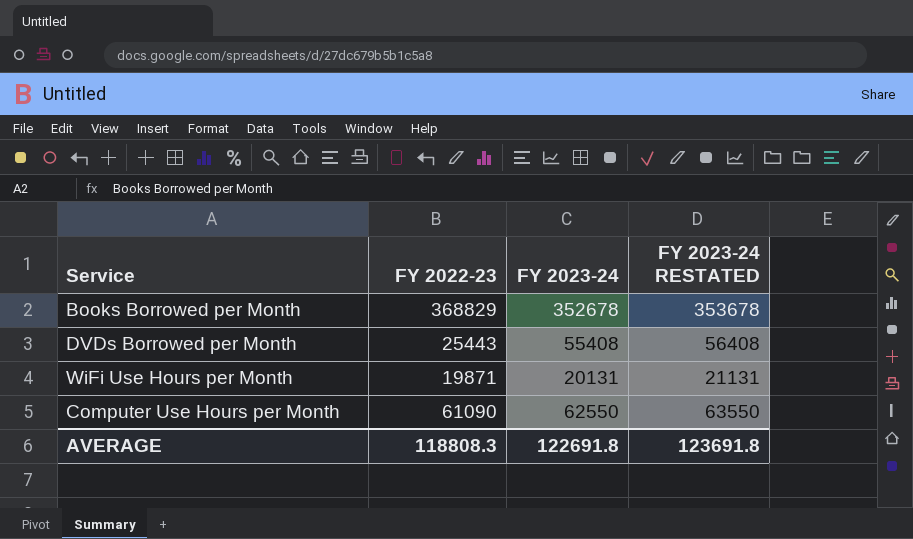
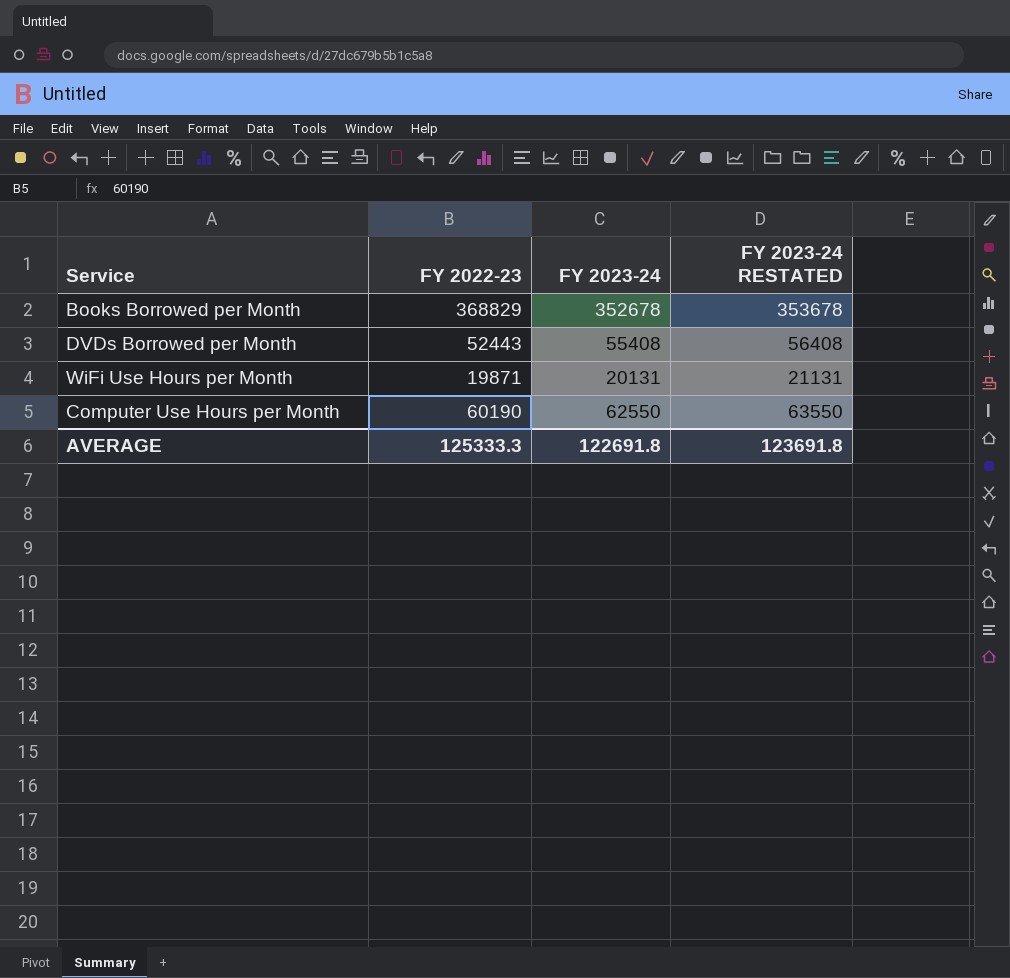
DVDs Borrowed per Month | FY 2022-23: 25443 -> 52443
Computer Use Hours per Month | FY 2022-23: 61090 -> 60190
AVERAGE | FY 2022-23: 118808.3 -> 125333.3

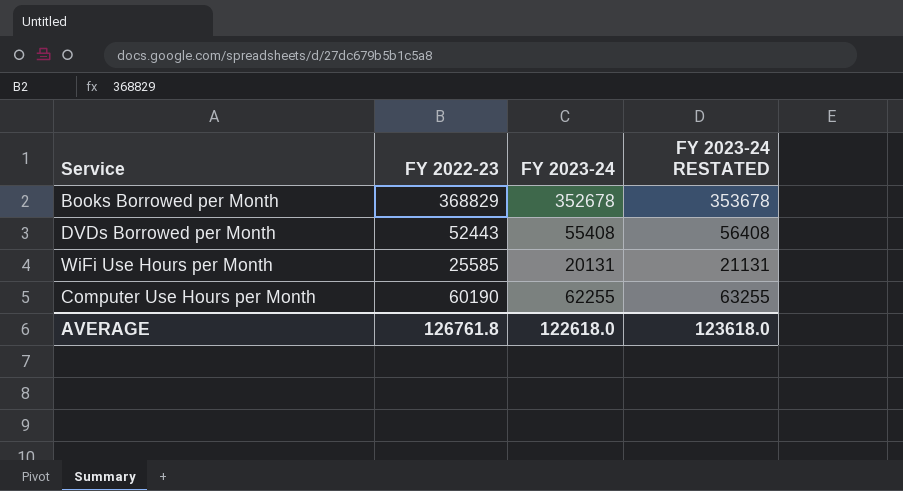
WiFi Use Hours per Month | FY 2022-23: 19871 -> 25585
Computer Use Hours per Month | FY 2023-24: 62550 -> 62255
Computer Use Hours per Month | FY 2023-24 RESTATED: 63550 -> 63255
AVERAGE | FY 2022-23: 125333.3 -> 126761.8
AVERAGE | FY 2023-24: 122691.8 -> 122618.0
AVERAGE | FY 2023-24 RESTATED: 123691.8 -> 123618.0

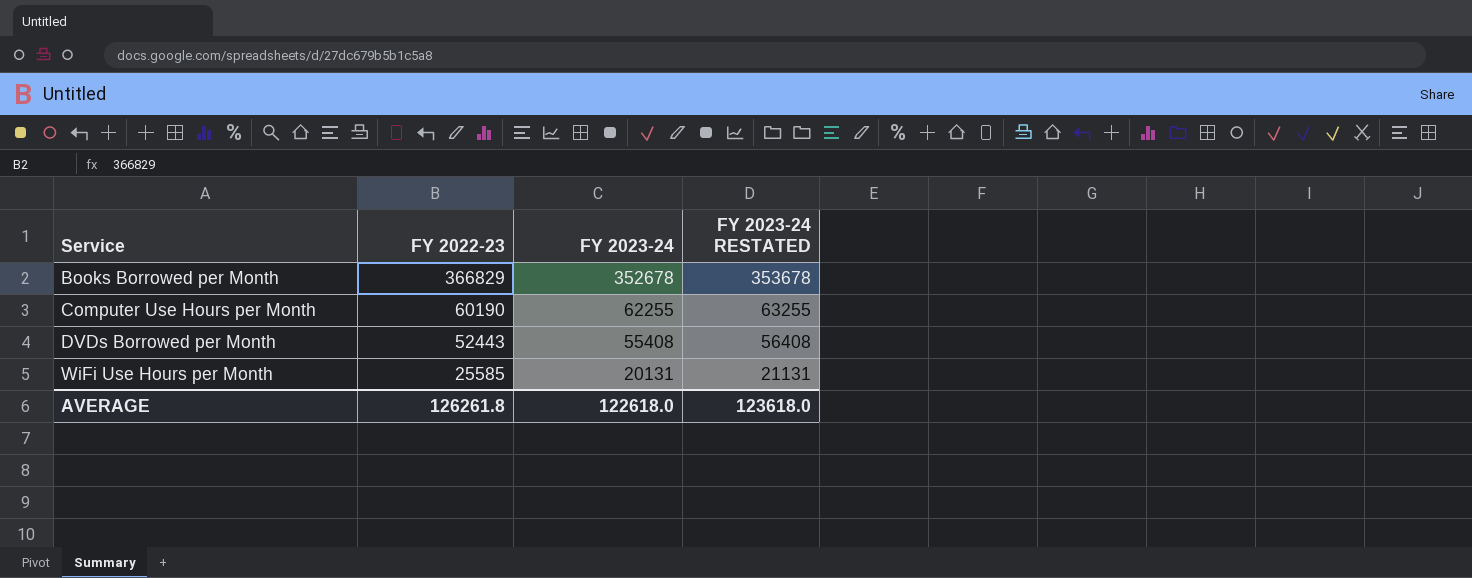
row order: none -> Service ascending
Books Borrowed per Month | FY 2022-23: 368829 -> 366829
AVERAGE | FY 2022-23: 126761.8 -> 126261.8

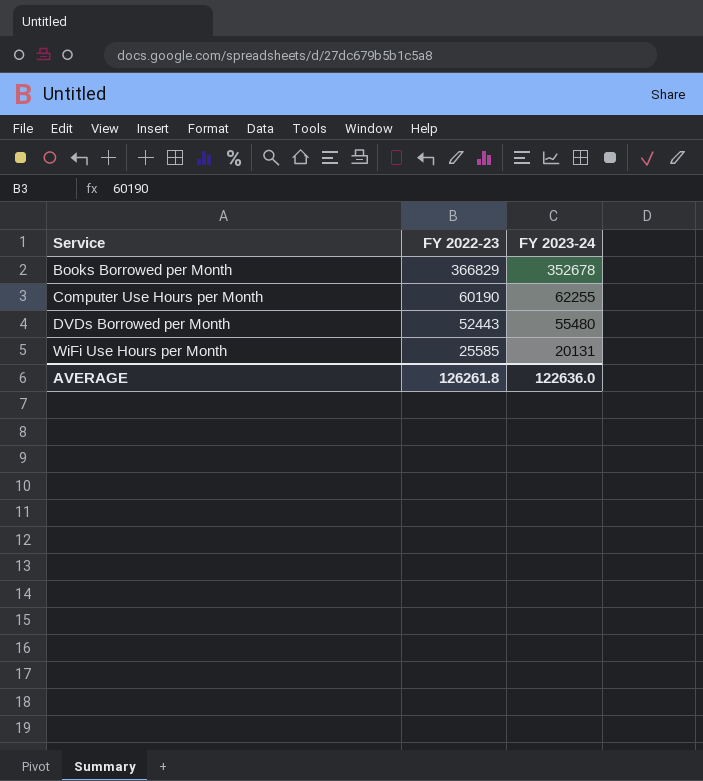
column FY 2023-24 RESTATED | formula: [FY 2023-24] + 1000 -> none
DVDs Borrowed per Month | FY 2023-24: 55408 -> 55480
AVERAGE | FY 2023-24: 122618.0 -> 122636.0

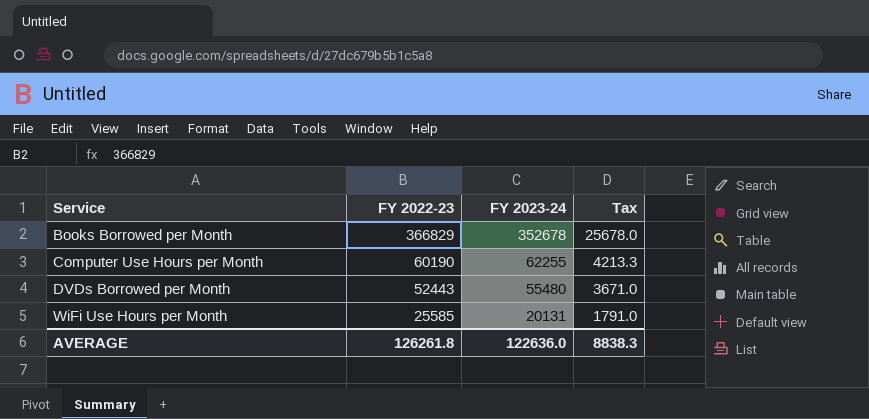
column Tax | formula: none -> [FY 2022-23] * 0.07

